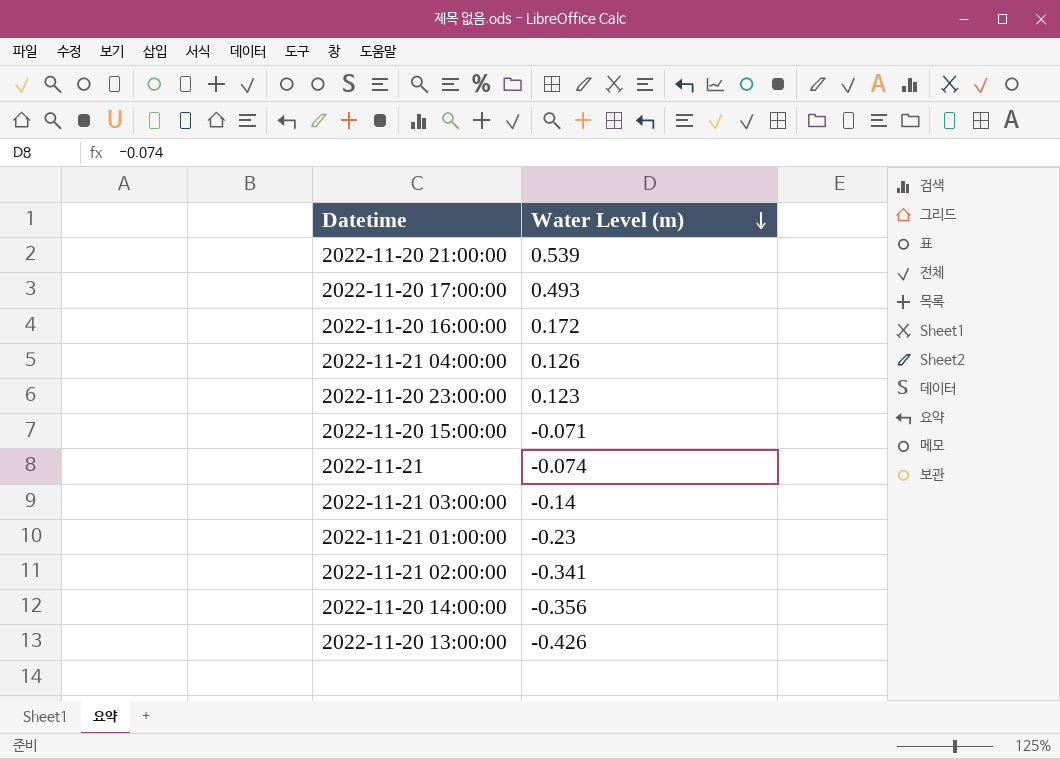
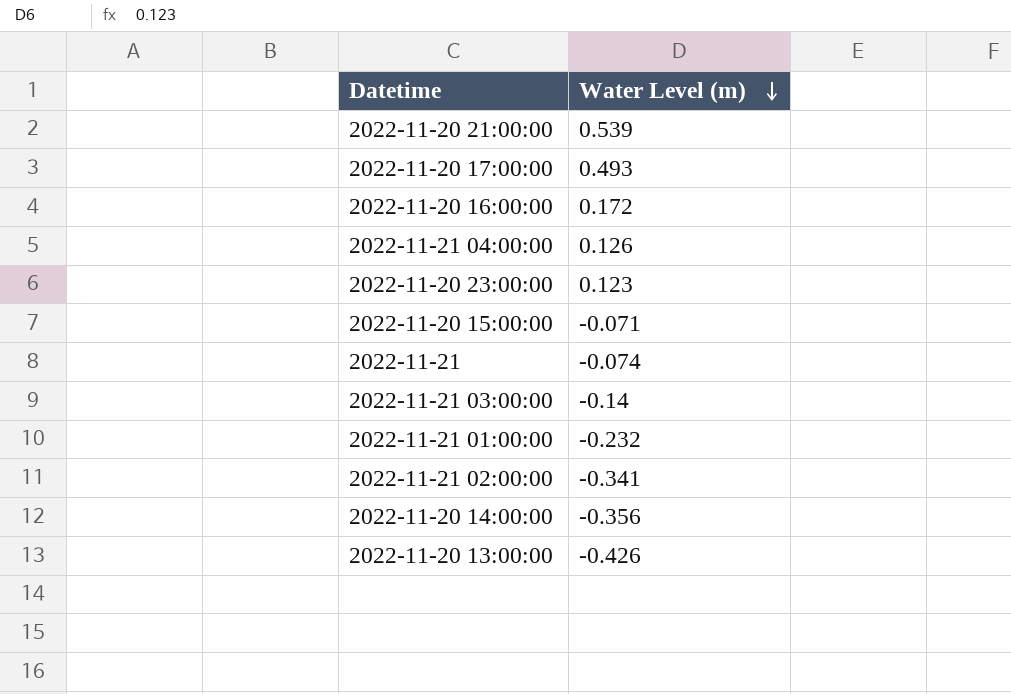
2022-11-21 01:00:00 | Water Level (m): -0.23 -> -0.232

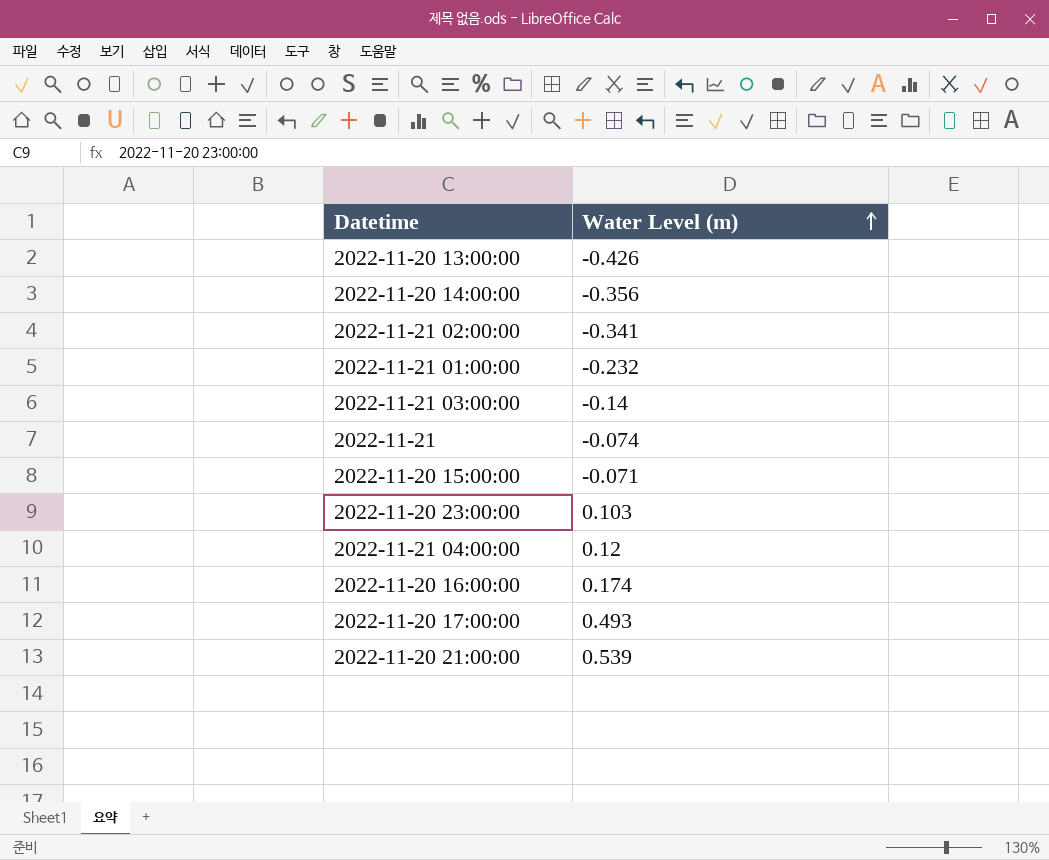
row order: Water Level (m) descending -> Water Level (m) ascending
2022-11-20 23:00:00 | Water Level (m): 0.123 -> 0.103
2022-11-21 04:00:00 | Water Level (m): 0.126 -> 0.12
2022-11-20 16:00:00 | Water Level (m): 0.172 -> 0.174

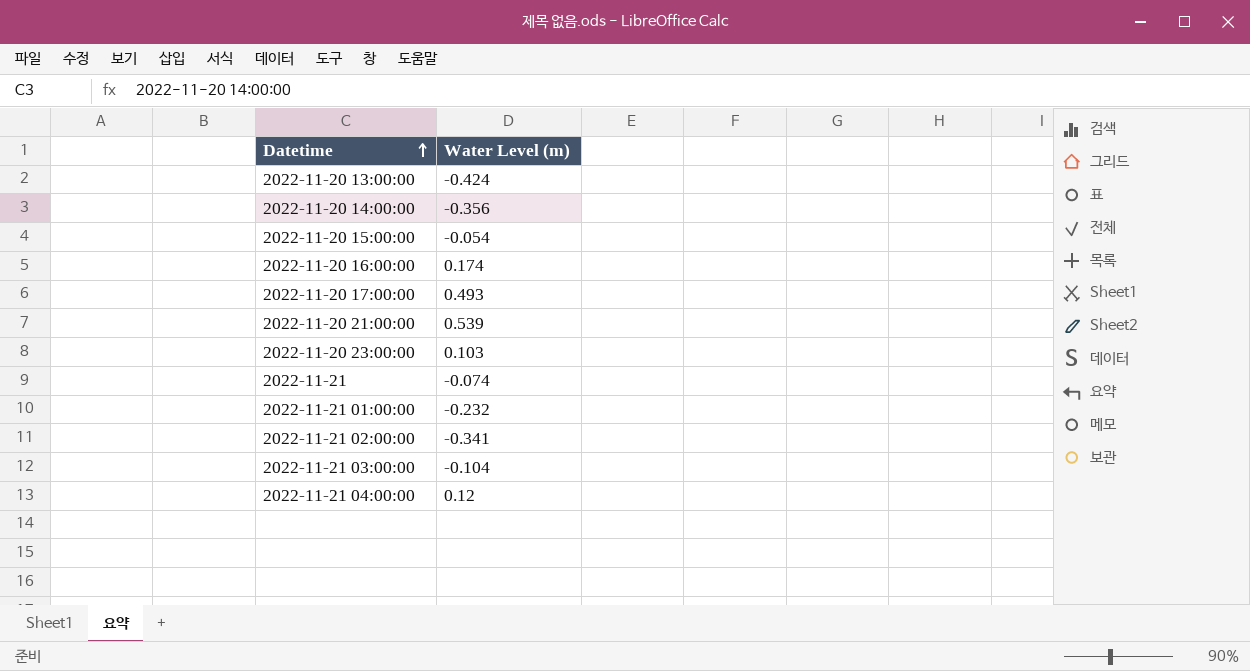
row order: Water Level (m) ascending -> Datetime ascending
2022-11-20 13:00:00 | Water Level (m): -0.426 -> -0.424
2022-11-20 15:00:00 | Water Level (m): -0.071 -> -0.054
2022-11-21 03:00:00 | Water Level (m): -0.14 -> -0.104

